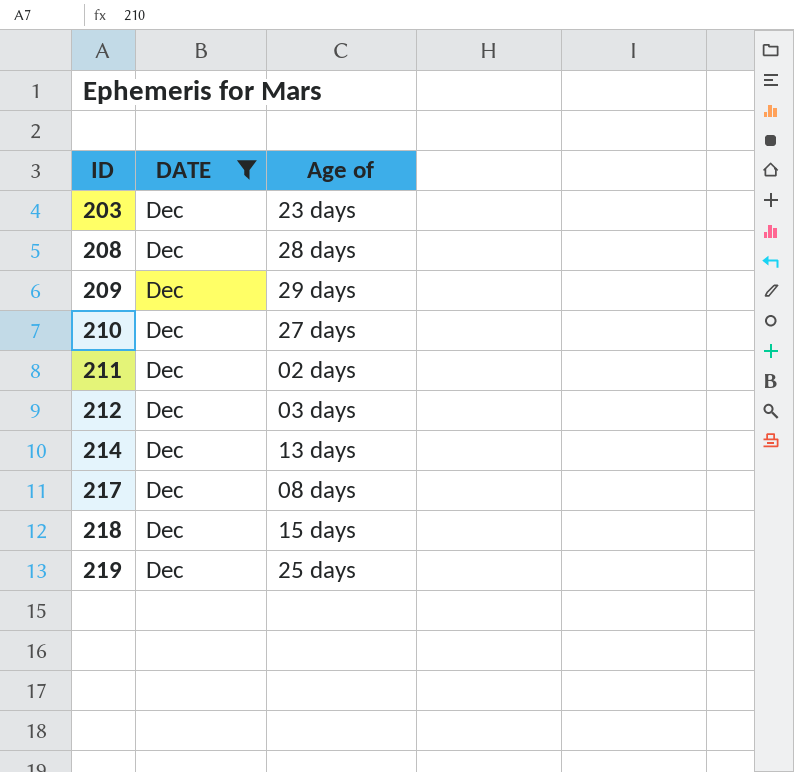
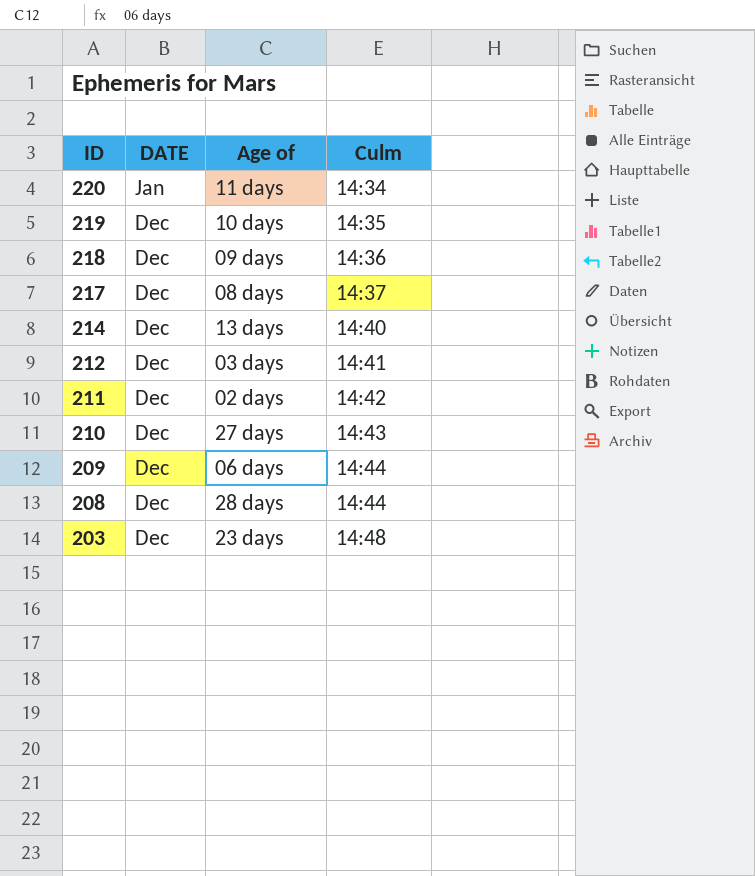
filter: DATE = Dec -> none
row order: ID ascending -> ID descending
column Culm | position: none -> 4
219 | Age of: 25 days -> 10 days
218 | Age of: 15 days -> 09 days
209 | Age of: 29 days -> 06 days

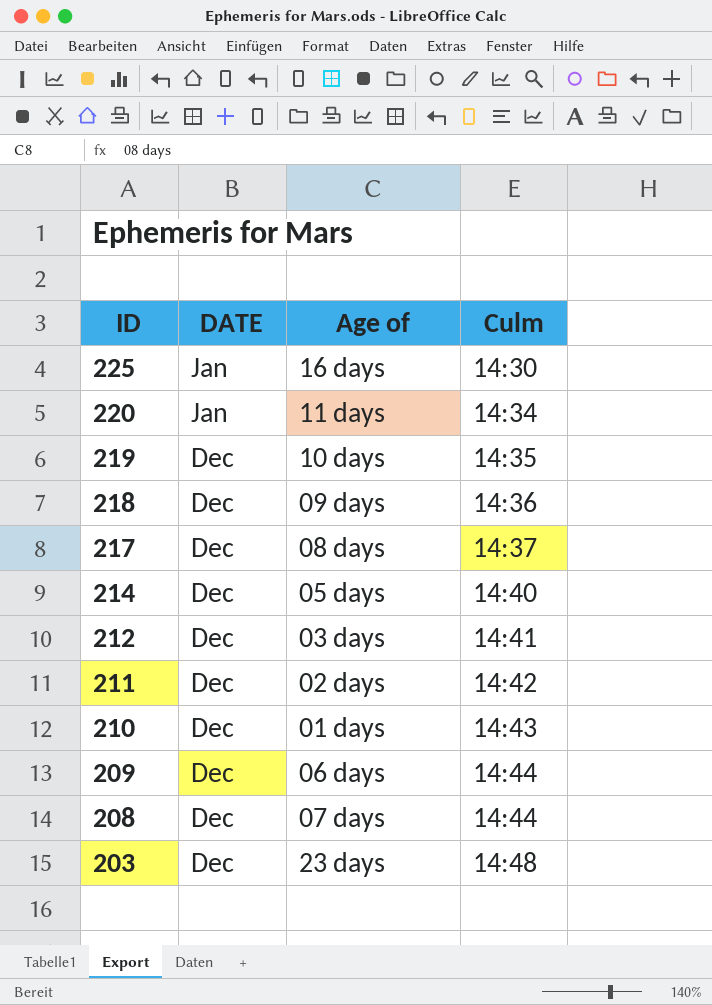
row 225: none -> Jan | 16 days | 14:30
214 | Age of: 13 days -> 05 days
210 | Age of: 27 days -> 01 days
208 | Age of: 28 days -> 07 days

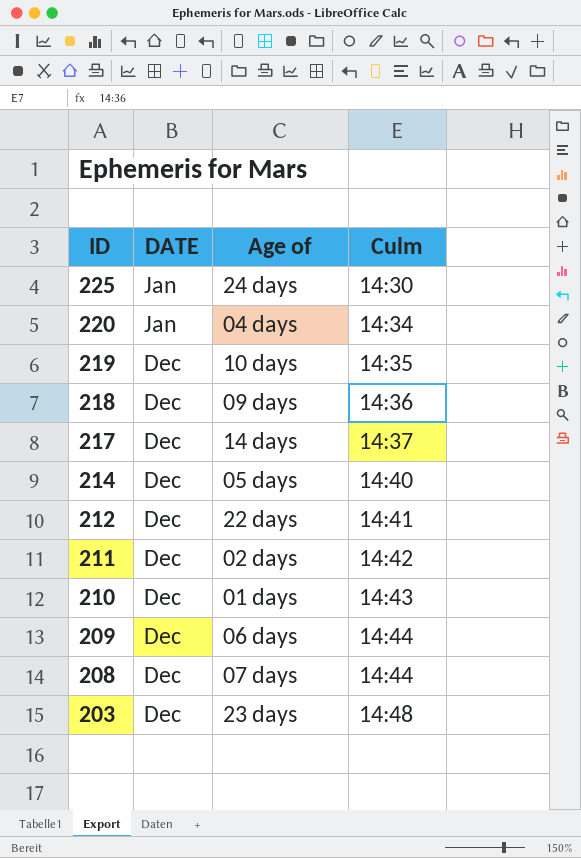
225 | Age of: 16 days -> 24 days
220 | Age of: 11 days -> 04 days
217 | Age of: 08 days -> 14 days
212 | Age of: 03 days -> 22 days

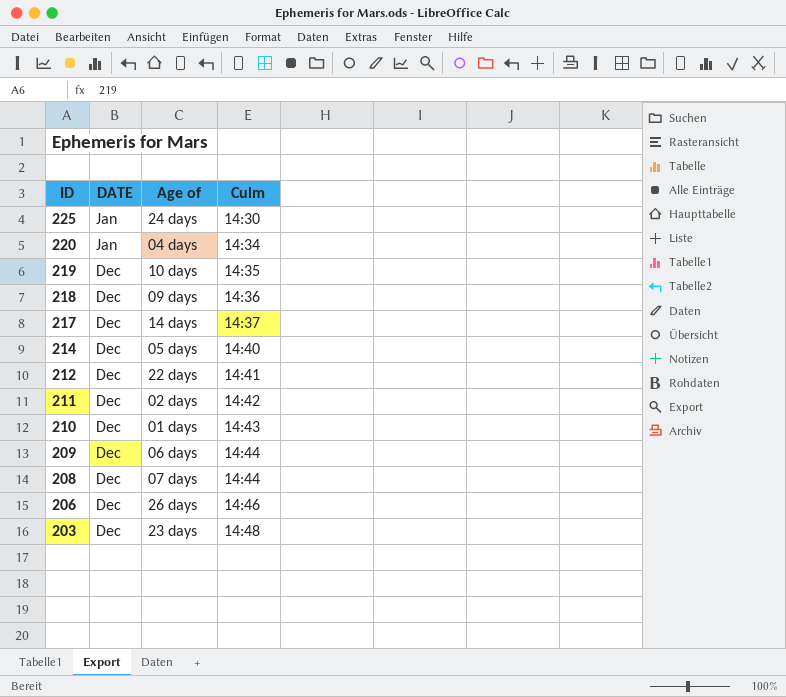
row 206: none -> Dec | 26 days | 14:46

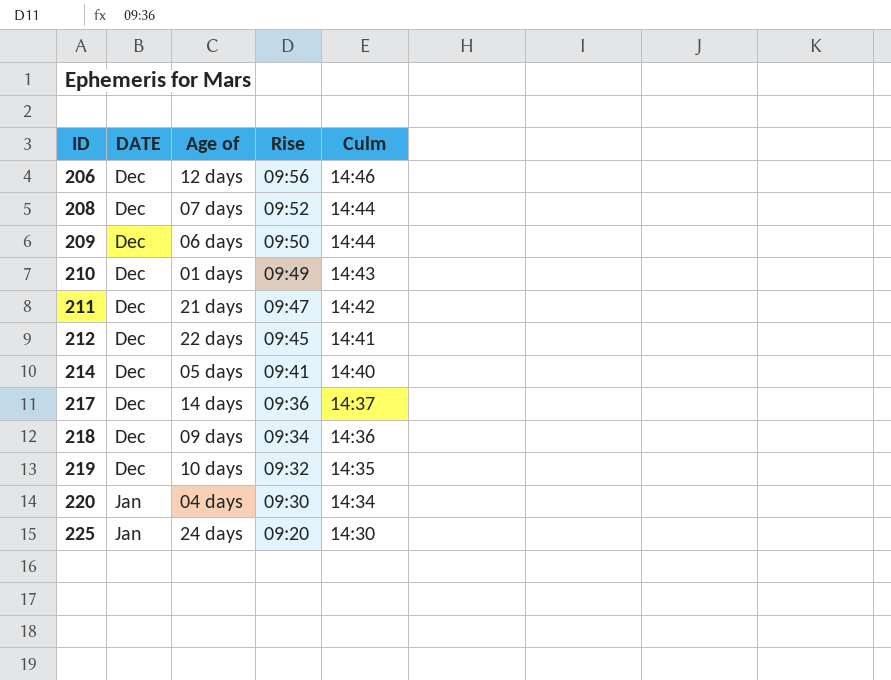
row order: ID descending -> ID ascending
column Rise | position: none -> 4
row 203: Dec | 23 days | 14:48 -> none
206 | Age of: 26 days -> 12 days
211 | Age of: 02 days -> 21 days

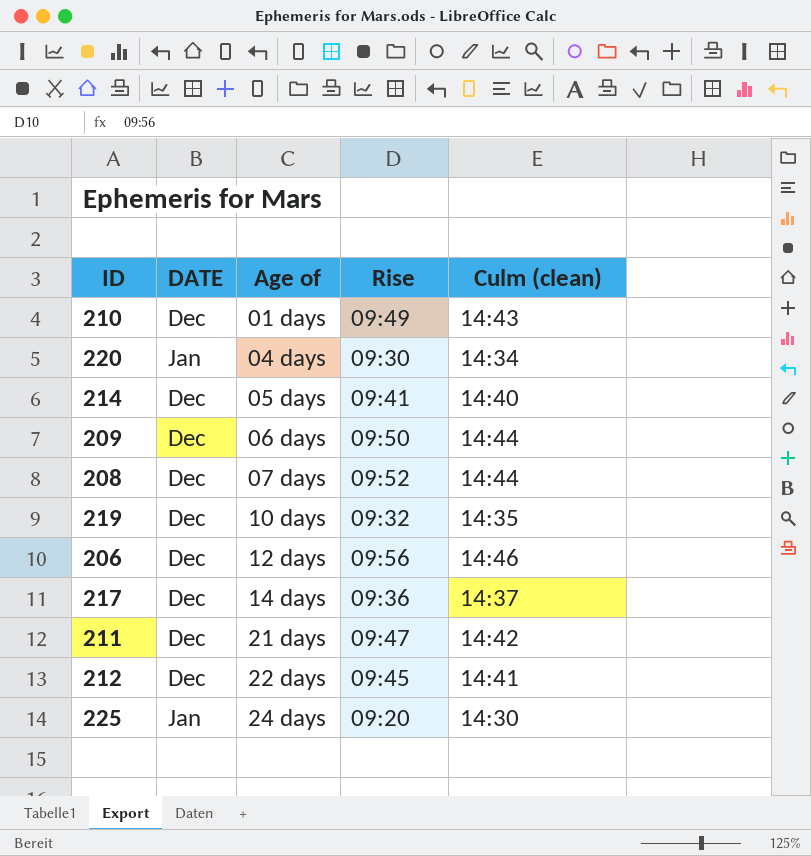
row order: ID ascending -> Age of ascending
column name: Culm -> Culm (clean)
row 218: Dec | 09 days | 09:34 | 14:36 -> none

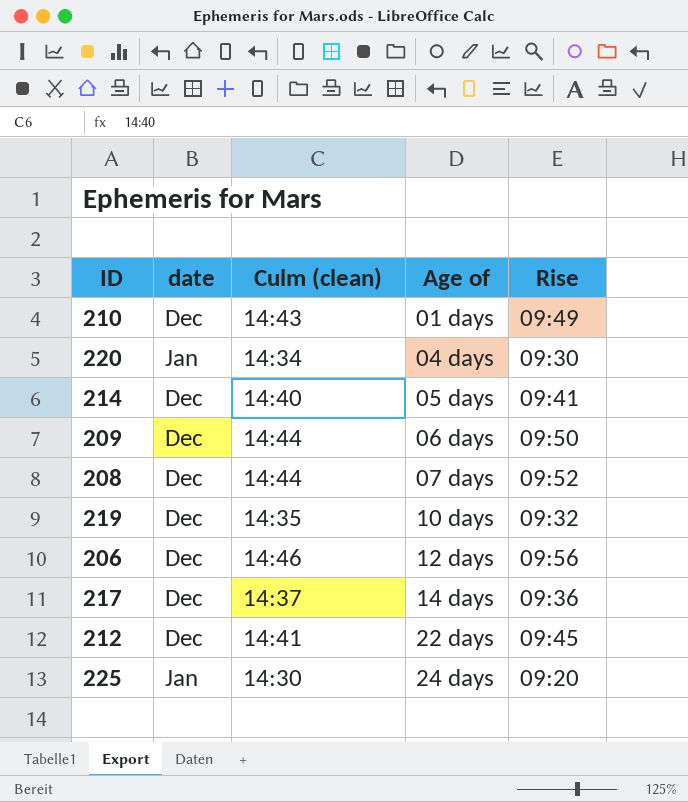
column name: DATE -> date
column Culm (clean) | position: 5 -> 3
row 211: Dec | 21 days | 09:47 | 14:42 -> none

